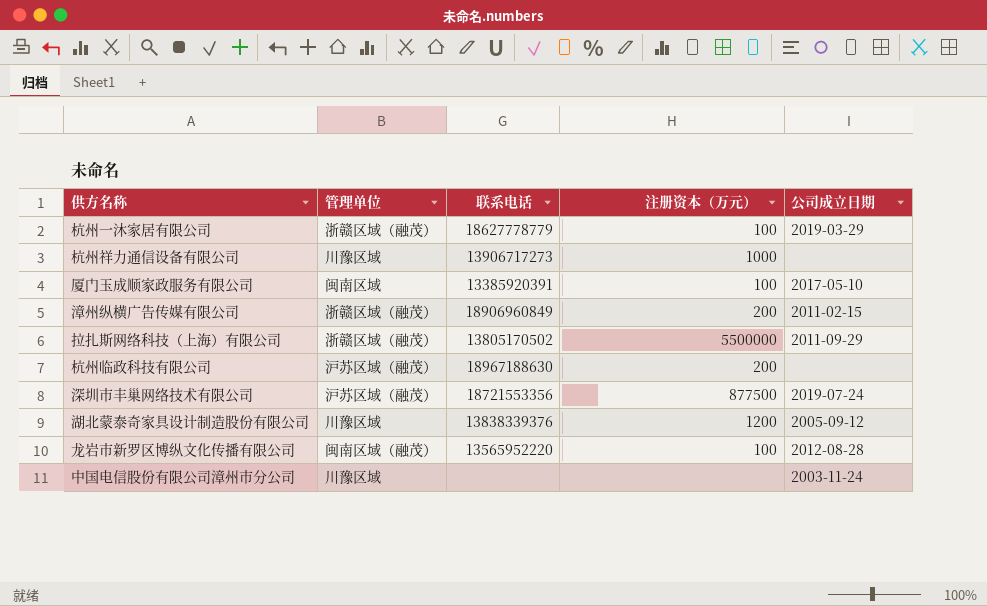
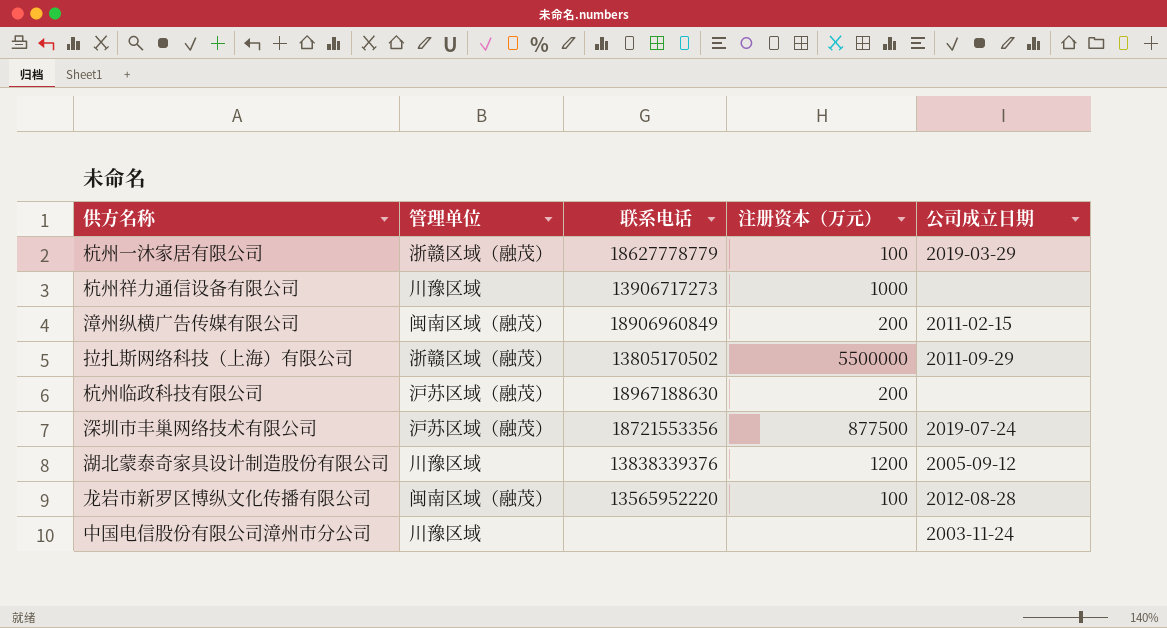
row 厦门玉成顺家政服务有限公司: 闽南区域 | 13385920391 | 100 | 2017-05-10 -> none
漳州纵横广告传媒有限公司 | 管理单位: 浙赣区域（融茂） -> 闽南区域（融茂）

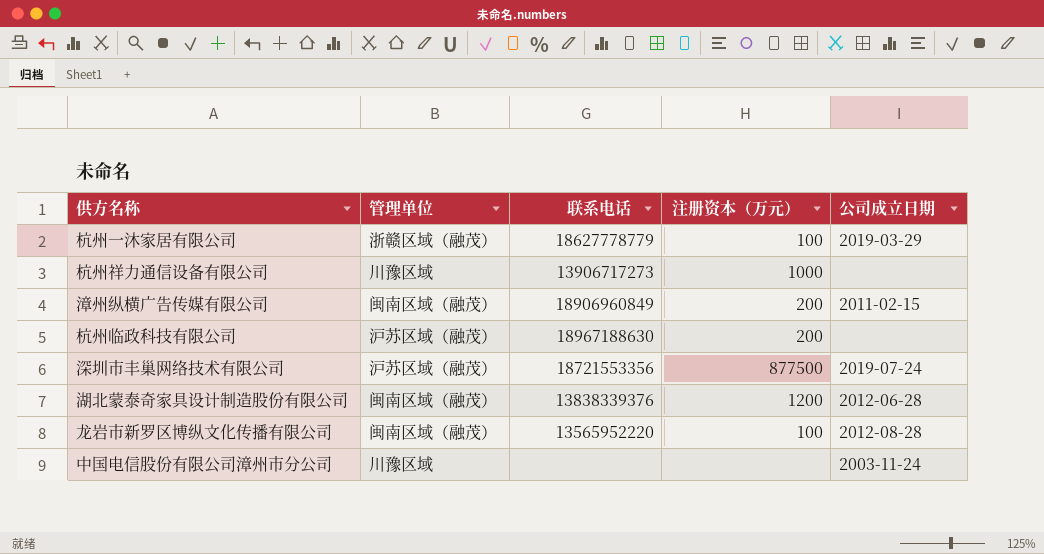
row 拉扎斯网络科技（上海）有限公司: 浙赣区域（融茂） | 13805170502 | 5500000 | 2011-09-29 -> none
湖北蒙泰奇家具设计制造股份有限公司 | 管理单位: 川豫区域 -> 闽南区域（融茂）
湖北蒙泰奇家具设计制造股份有限公司 | 公司成立日期: 2005-09-12 -> 2012-06-28

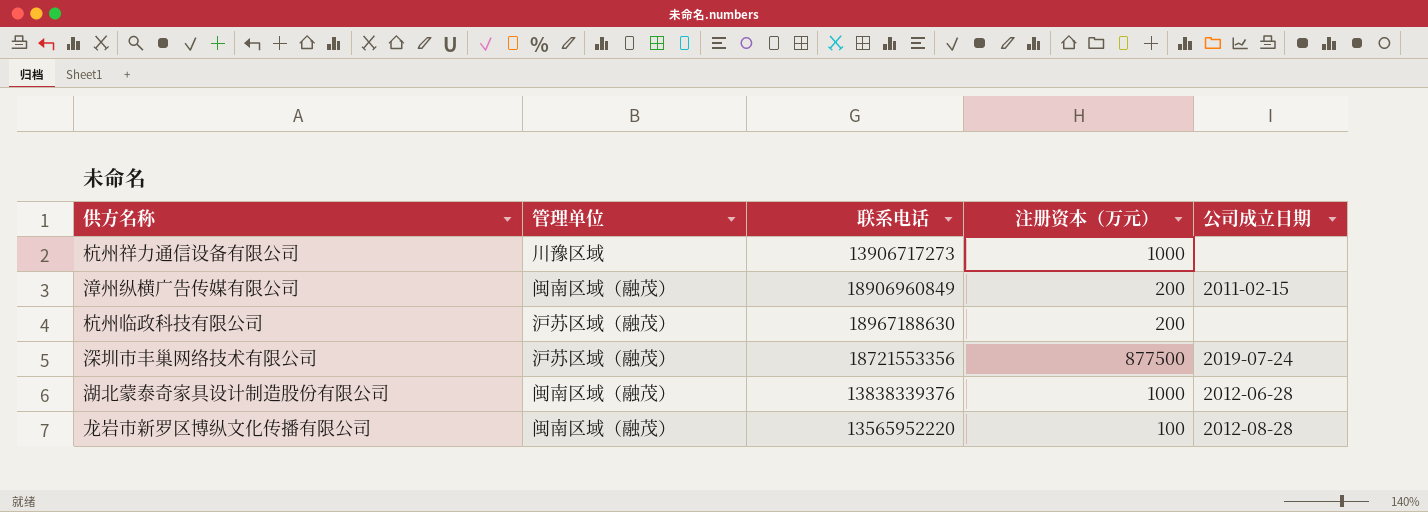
row 杭州一沐家居有限公司: 浙赣区域（融茂） | 18627778779 | 100 | 2019-03-29 -> none
row 中国电信股份有限公司漳州市分公司: 川豫区域 | none | none | 2003-11-24 -> none
湖北蒙泰奇家具设计制造股份有限公司 | 注册资本（万元）: 1200 -> 1000

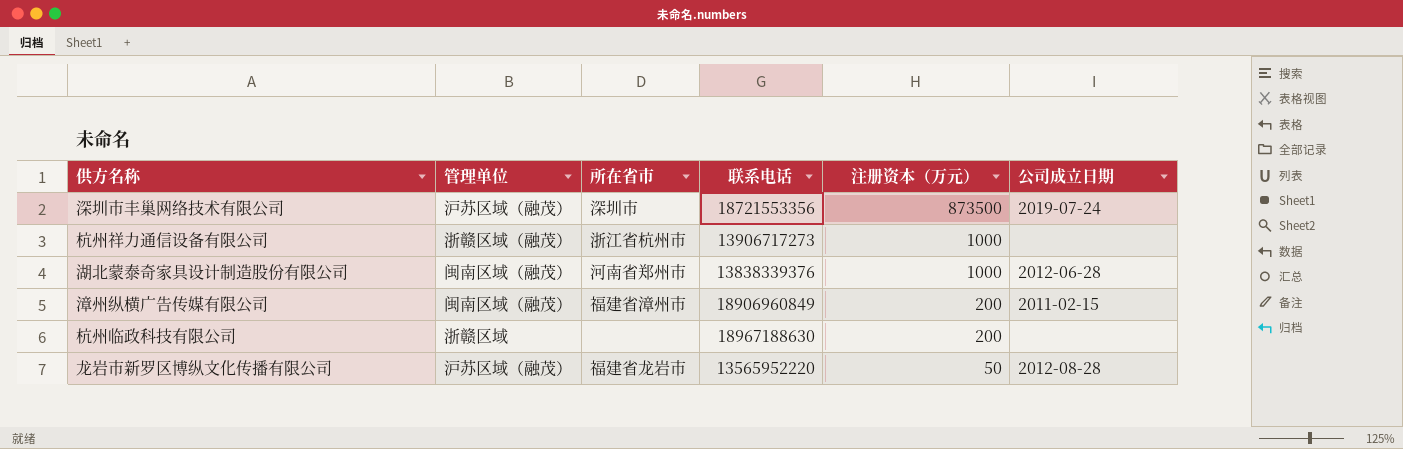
row order: none -> 注册资本（万元） descending
column 所在省市 | position: none -> 3
深圳市丰巢网络技术有限公司 | 注册资本（万元）: 877500 -> 873500
杭州祥力通信设备有限公司 | 管理单位: 川豫区域 -> 浙赣区域（融茂）
杭州临政科技有限公司 | 管理单位: 沪苏区域（融茂） -> 浙赣区域
龙岩市新罗区博纵文化传播有限公司 | 管理单位: 闽南区域（融茂） -> 沪苏区域（融茂）
龙岩市新罗区博纵文化传播有限公司 | 注册资本（万元）: 100 -> 50

